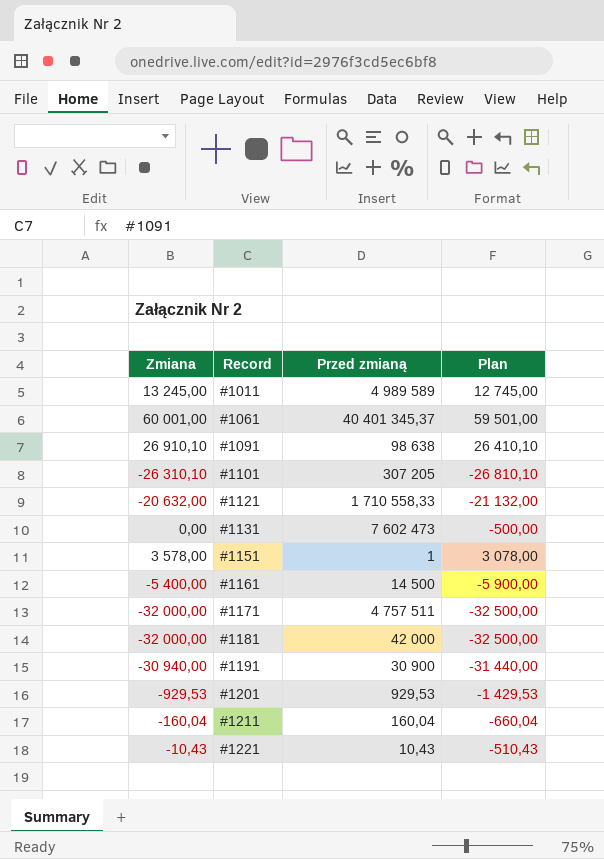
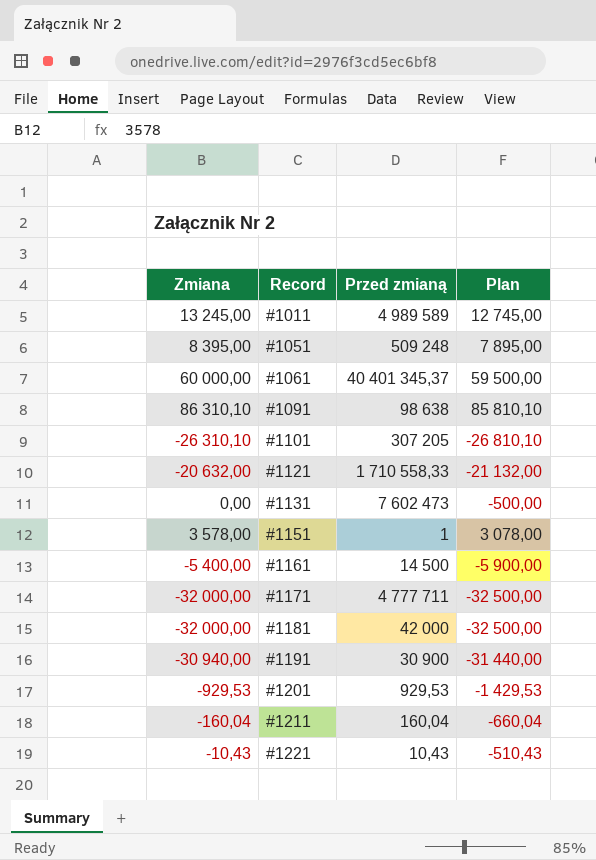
row #1051: none -> 8 395,00 | 509 248 | 7 895,00
#1061 | Zmiana: 60 001,00 -> 60 000,00
#1061 | Plan: 59 501,00 -> 59 500,00
#1091 | Zmiana: 26 910,10 -> 86 310,10
#1091 | Plan: 26 410,10 -> 85 810,10
#1171 | Przed zmianą: 4 757 511 -> 4 777 711

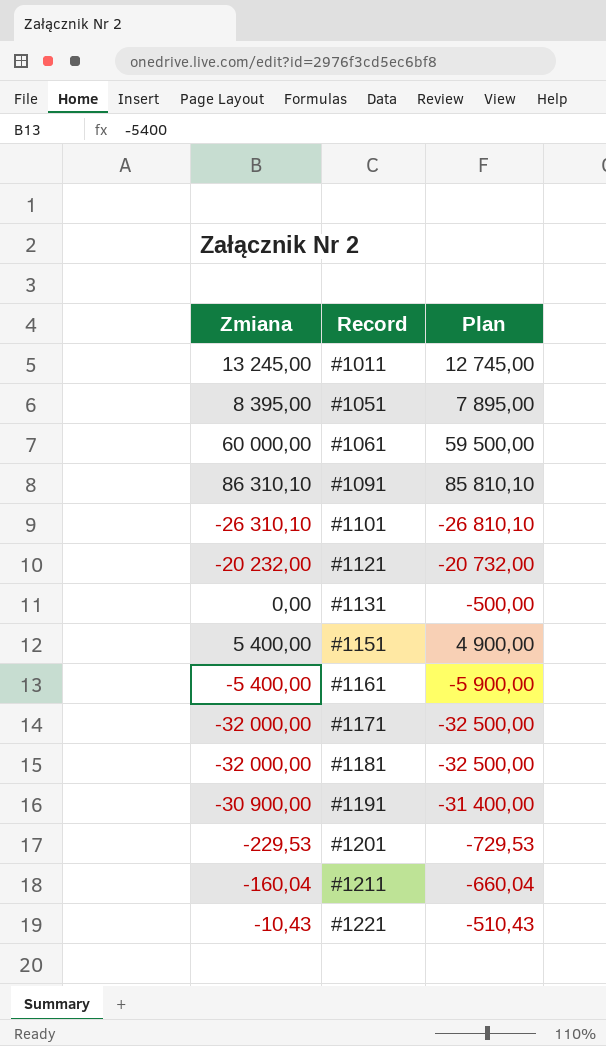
column Przed zmianą | position: 3 -> none
#1121 | Zmiana: -20 632,00 -> -20 232,00
#1121 | Plan: -21 132,00 -> -20 732,00
#1151 | Zmiana: 3 578,00 -> 5 400,00
#1151 | Plan: 3 078,00 -> 4 900,00
#1191 | Zmiana: -30 940,00 -> -30 900,00
#1191 | Plan: -31 440,00 -> -31 400,00
#1201 | Zmiana: -929,53 -> -229,53
#1201 | Plan: -1 429,53 -> -729,53

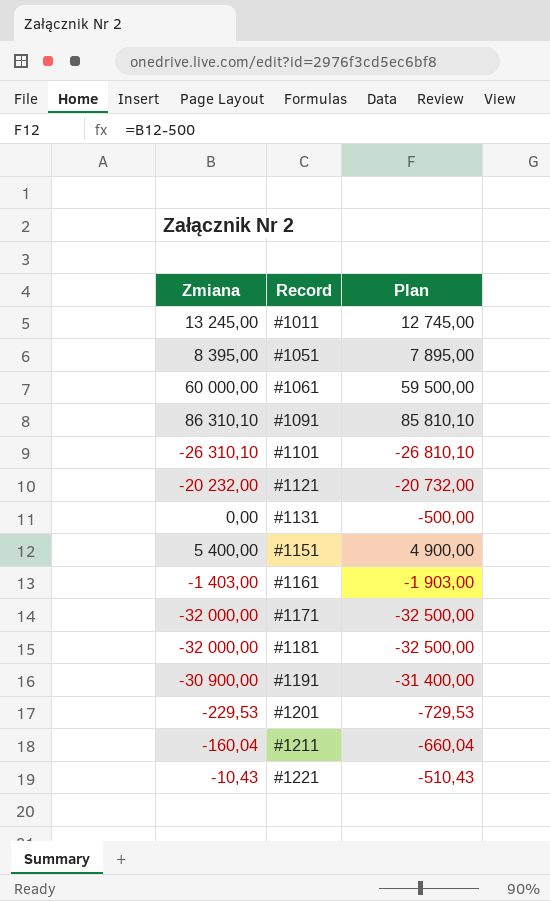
#1161 | Zmiana: -5 400,00 -> -1 403,00
#1161 | Plan: -5 900,00 -> -1 903,00

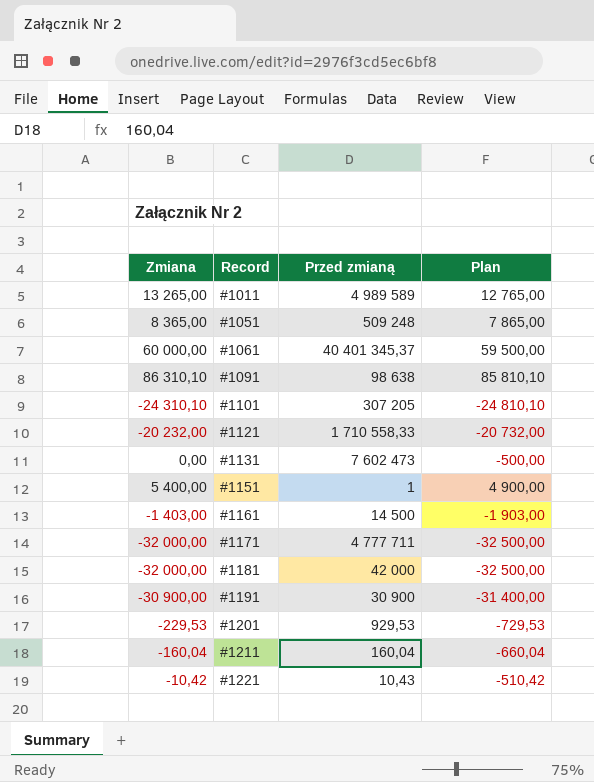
column Przed zmianą | position: none -> 3
#1011 | Zmiana: 13 245,00 -> 13 265,00
#1011 | Plan: 12 745,00 -> 12 765,00
#1051 | Zmiana: 8 395,00 -> 8 365,00
#1051 | Plan: 7 895,00 -> 7 865,00
#1101 | Zmiana: -26 310,10 -> -24 310,10
#1101 | Plan: -26 810,10 -> -24 810,10
#1221 | Zmiana: -10,43 -> -10,42
#1221 | Plan: -510,43 -> -510,42

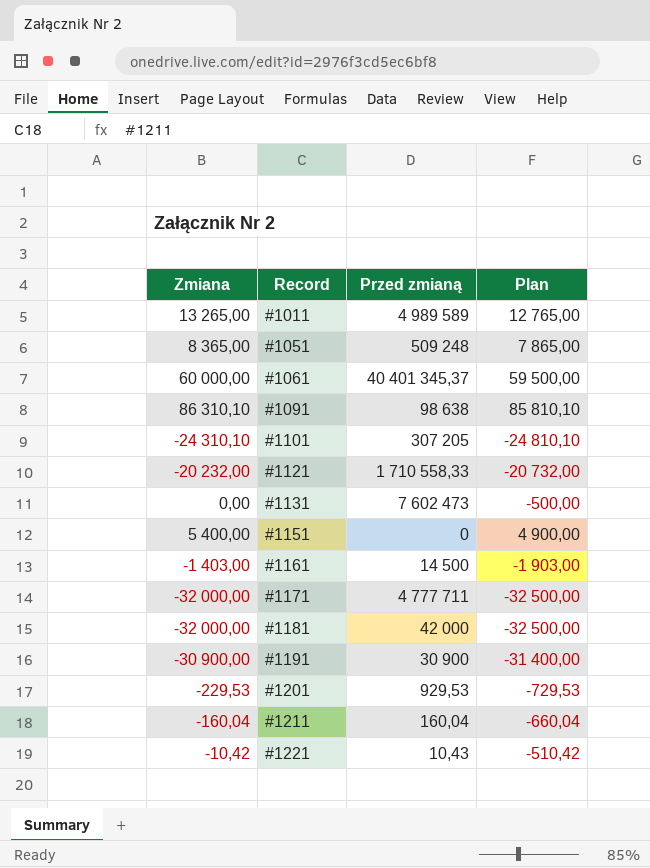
#1151 | Przed zmianą: 1 -> 0

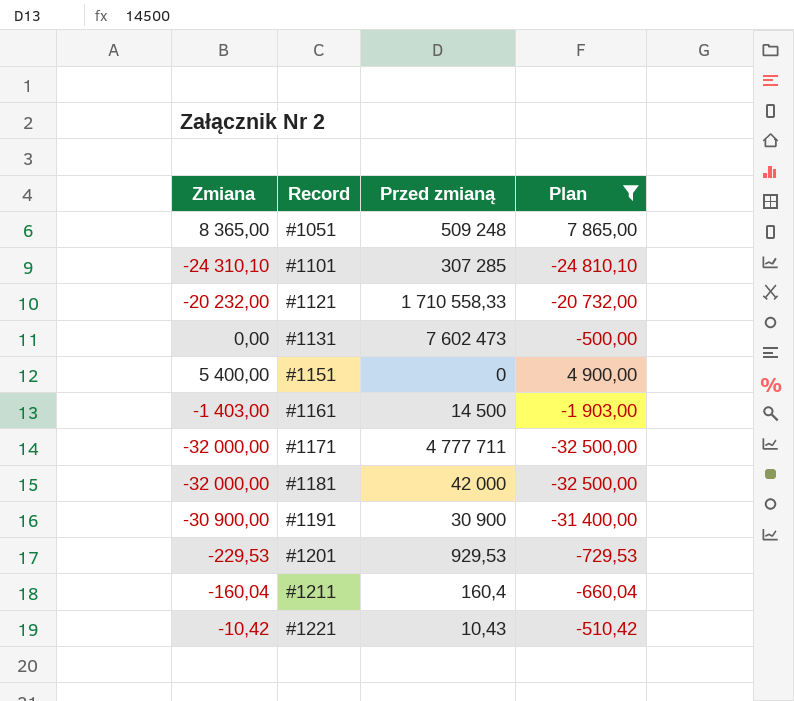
filter: none -> Plan <= 7 865,00
#1101 | Przed zmianą: 307 205 -> 307 285
#1211 | Przed zmianą: 160,04 -> 160,4

